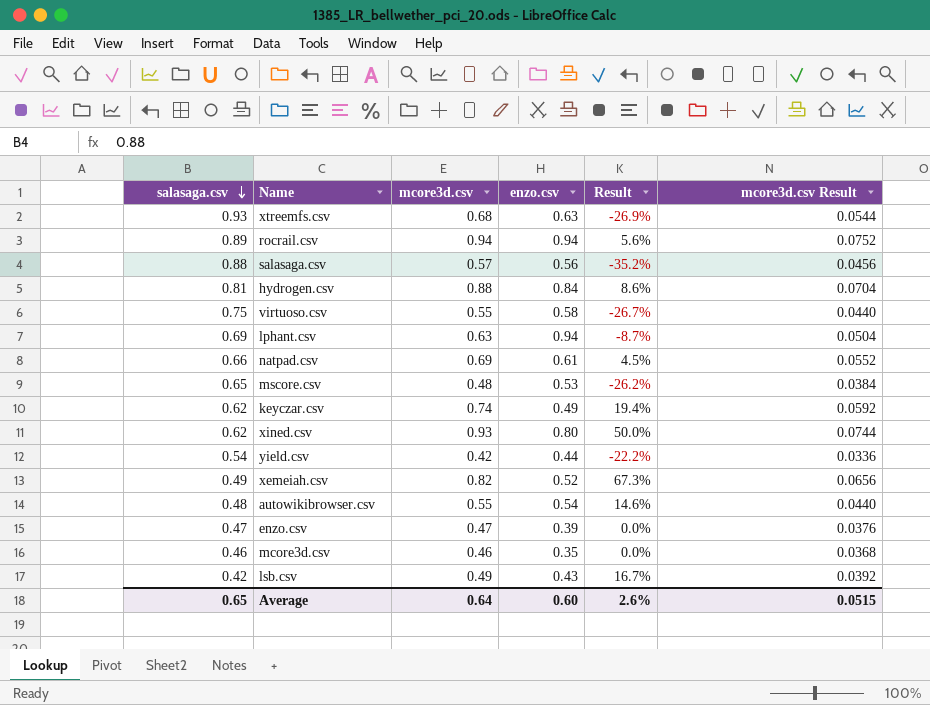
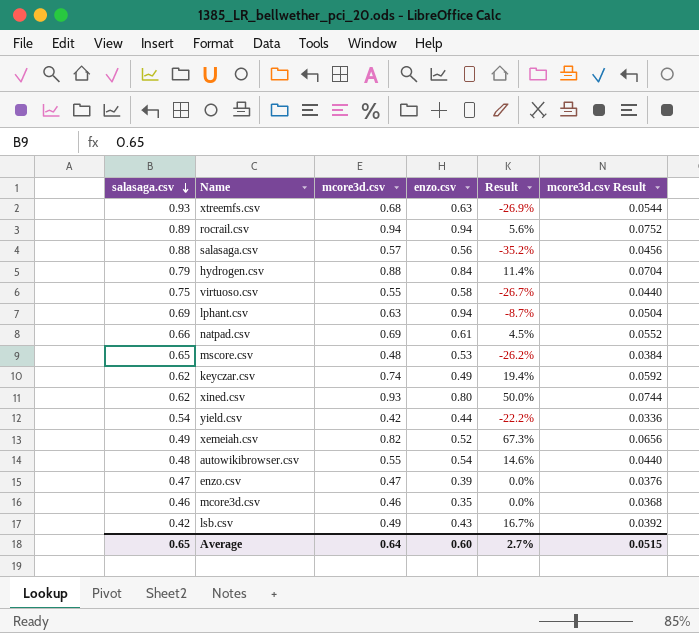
hydrogen.csv | salasaga.csv: 0.81 -> 0.79
hydrogen.csv | Result: 8.6% -> 11.4%
Average | Result: 2.6% -> 2.7%

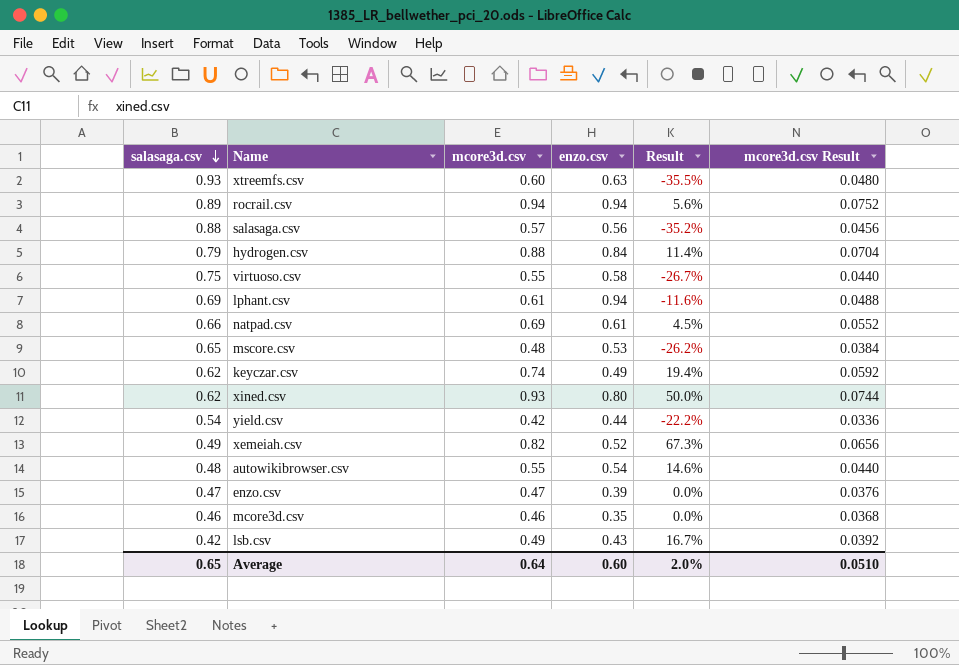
xtreemfs.csv | mcore3d.csv: 0.68 -> 0.60
xtreemfs.csv | Result: -26.9% -> -35.5%
xtreemfs.csv | mcore3d.csv Result: 0.0544 -> 0.0480
lphant.csv | mcore3d.csv: 0.63 -> 0.61
lphant.csv | Result: -8.7% -> -11.6%
lphant.csv | mcore3d.csv Result: 0.0504 -> 0.0488
Average | Result: 2.7% -> 2.0%
Average | mcore3d.csv Result: 0.0515 -> 0.0510

